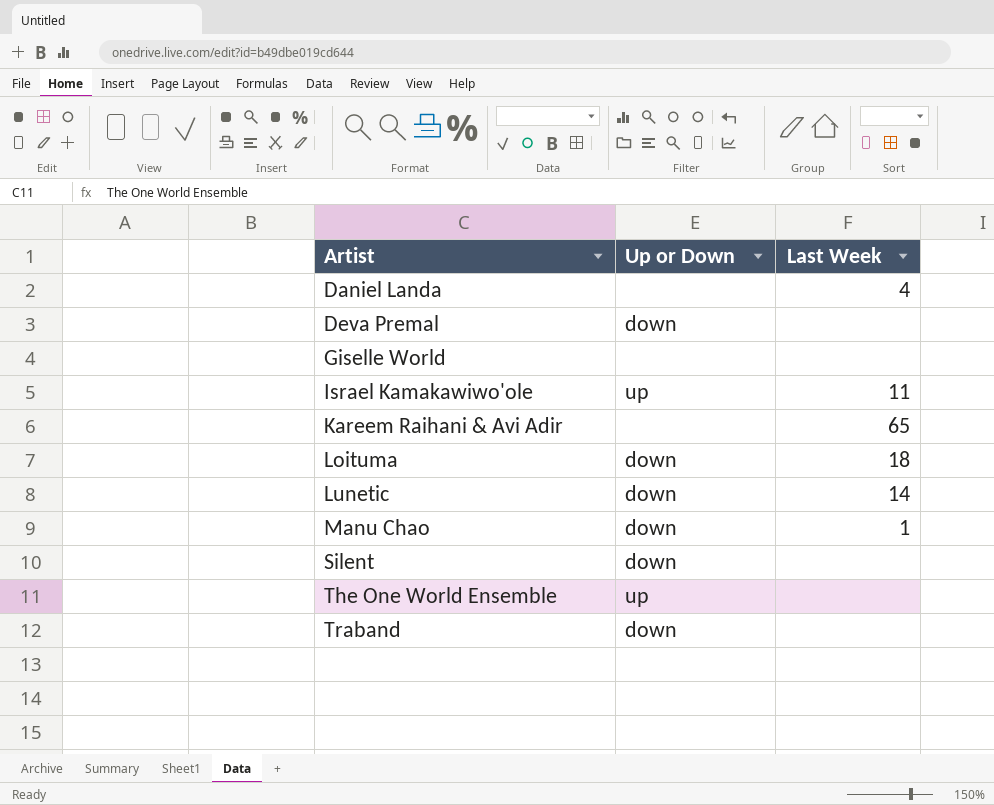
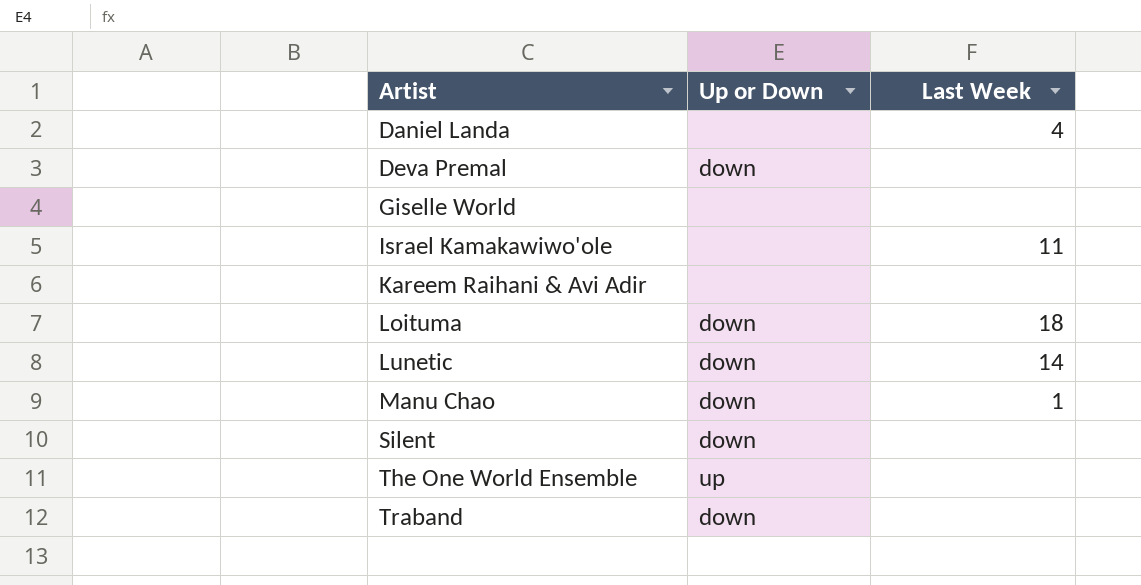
Israel Kamakawiwo'ole | Up or Down: up -> none
Kareem Raihani & Avi Adir | Last Week: 65 -> none

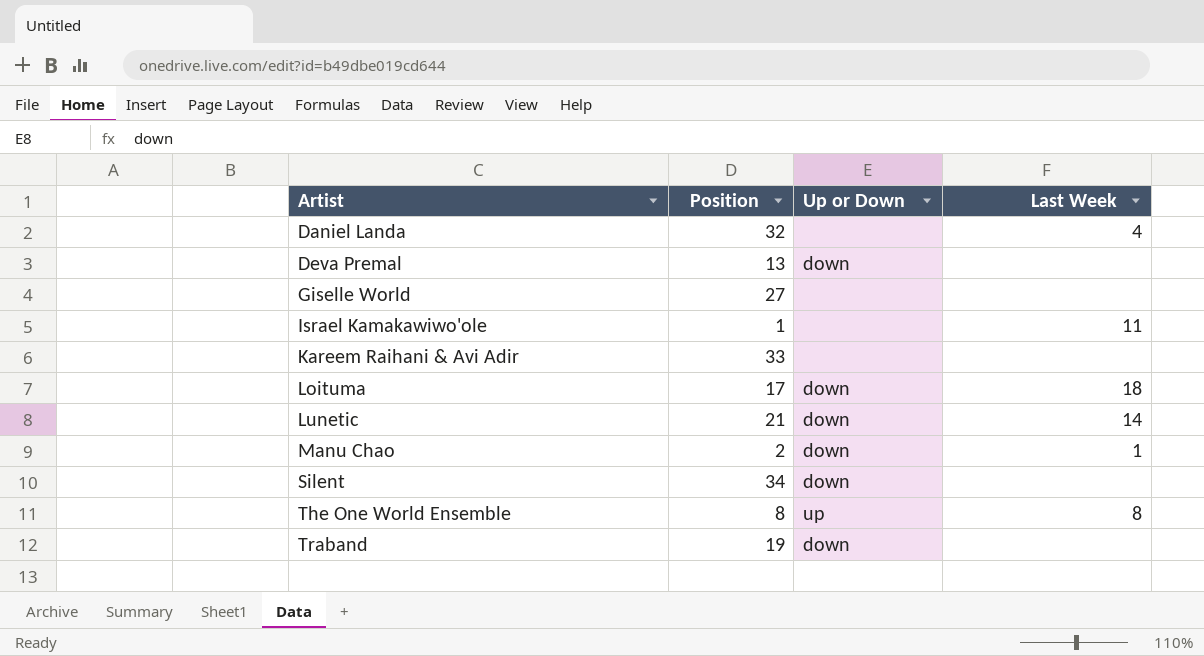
column Position | position: none -> 2
The One World Ensemble | Last Week: none -> 8

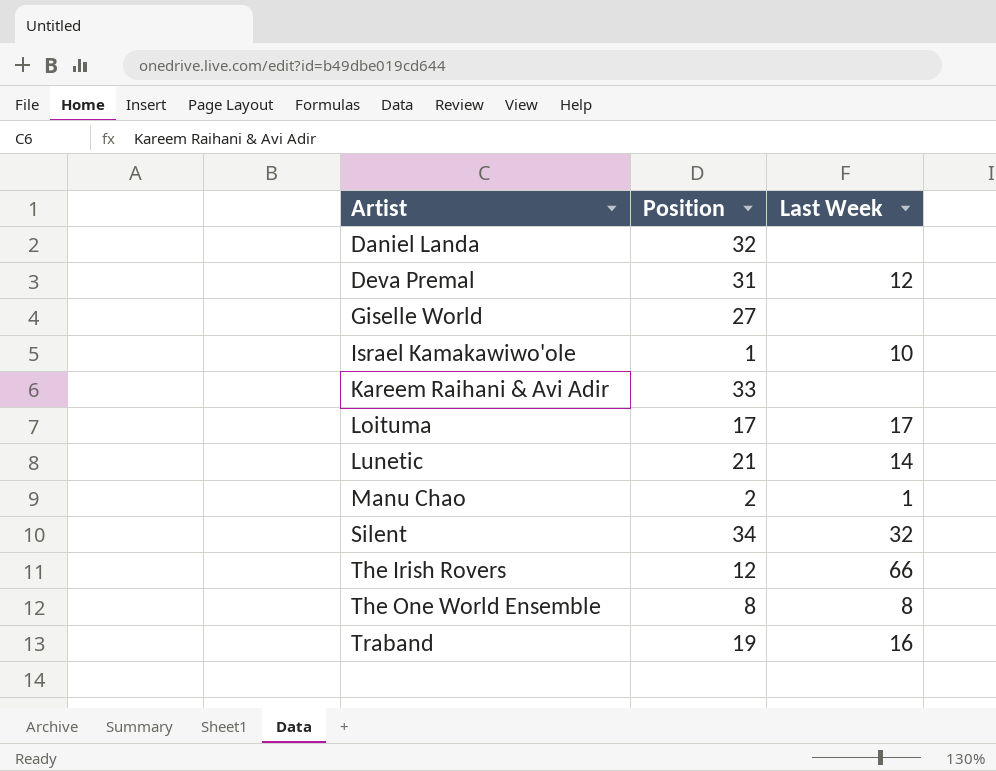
column Up or Down | position: 3 -> none
Daniel Landa | Last Week: 4 -> none
Deva Premal | Position: 13 -> 31
Deva Premal | Last Week: none -> 12
Israel Kamakawiwo'ole | Last Week: 11 -> 10
Loituma | Last Week: 18 -> 17
Silent | Last Week: none -> 32
row The Irish Rovers: none -> 12 | 66
Traband | Last Week: none -> 16

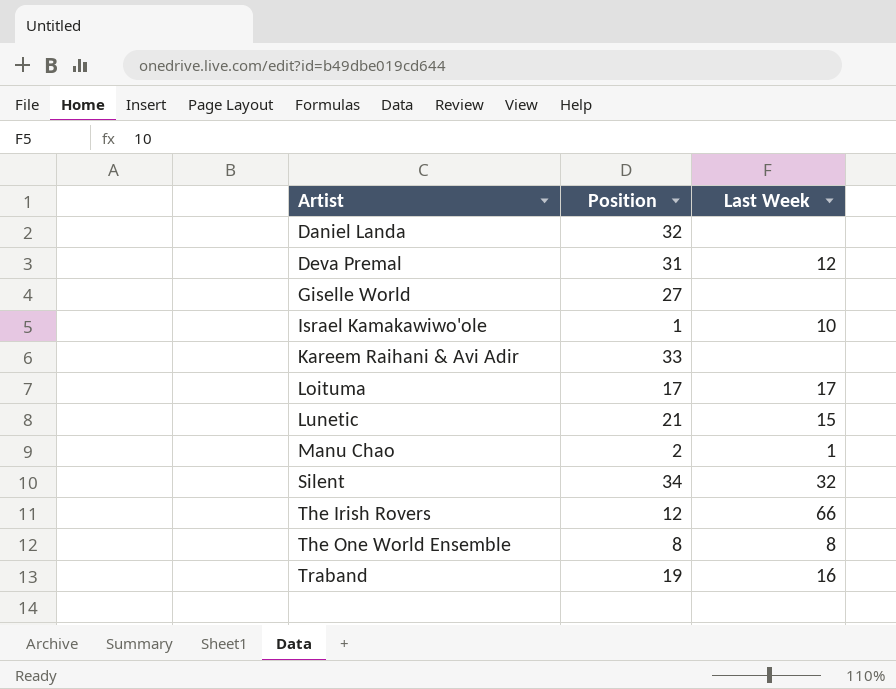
Lunetic | Last Week: 14 -> 15

